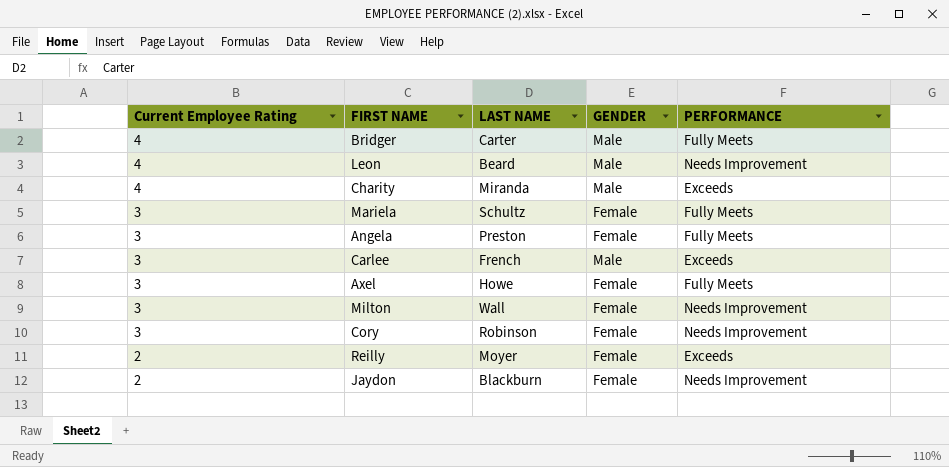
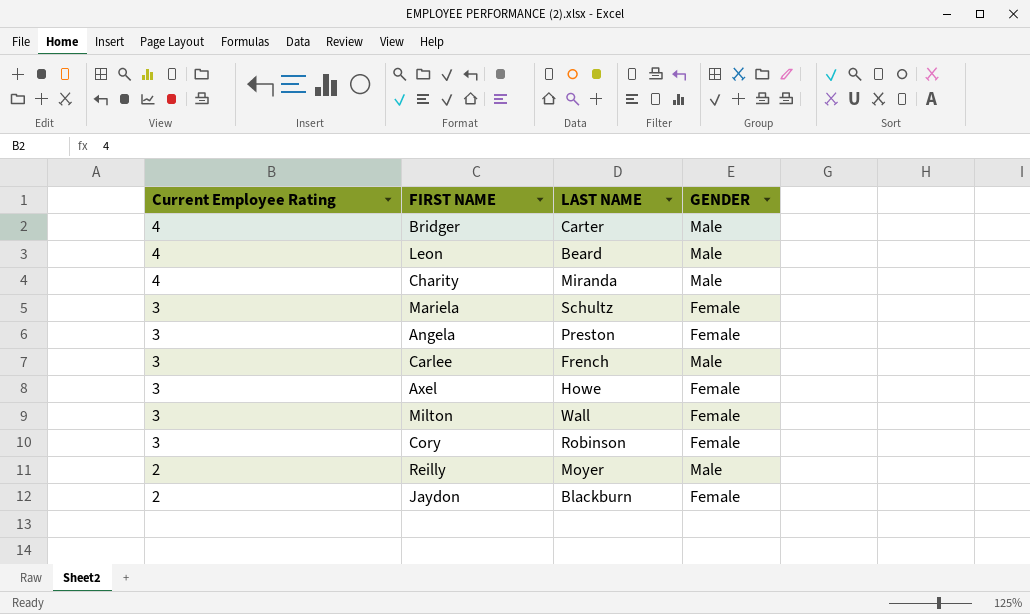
column PERFORMANCE | position: 5 -> none
Reilly | GENDER: Female -> Male

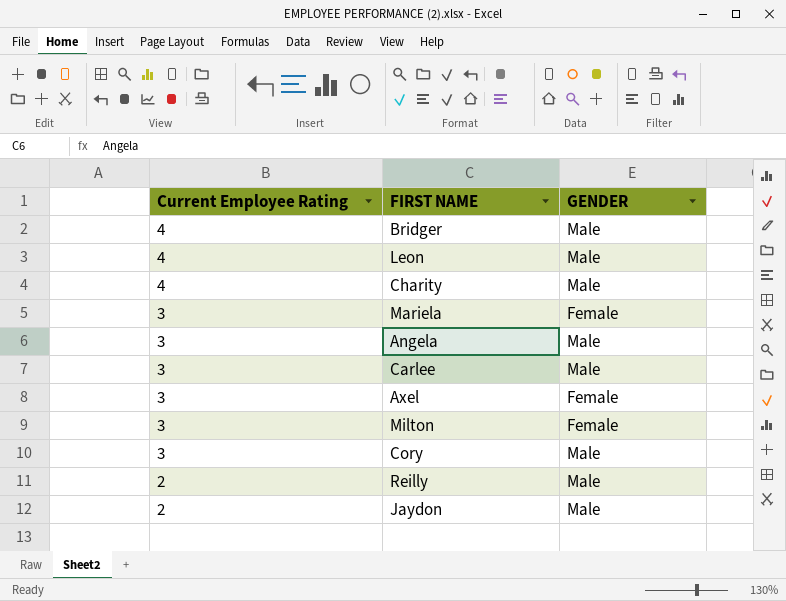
column LAST NAME | position: 3 -> none
Angela | GENDER: Female -> Male
Cory | GENDER: Female -> Male
Jaydon | GENDER: Female -> Male

